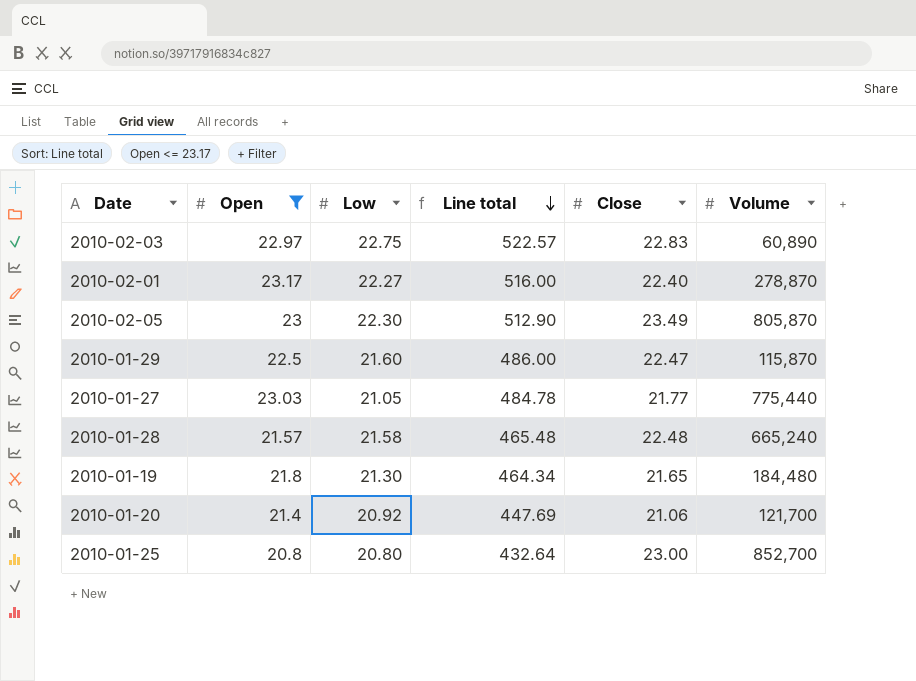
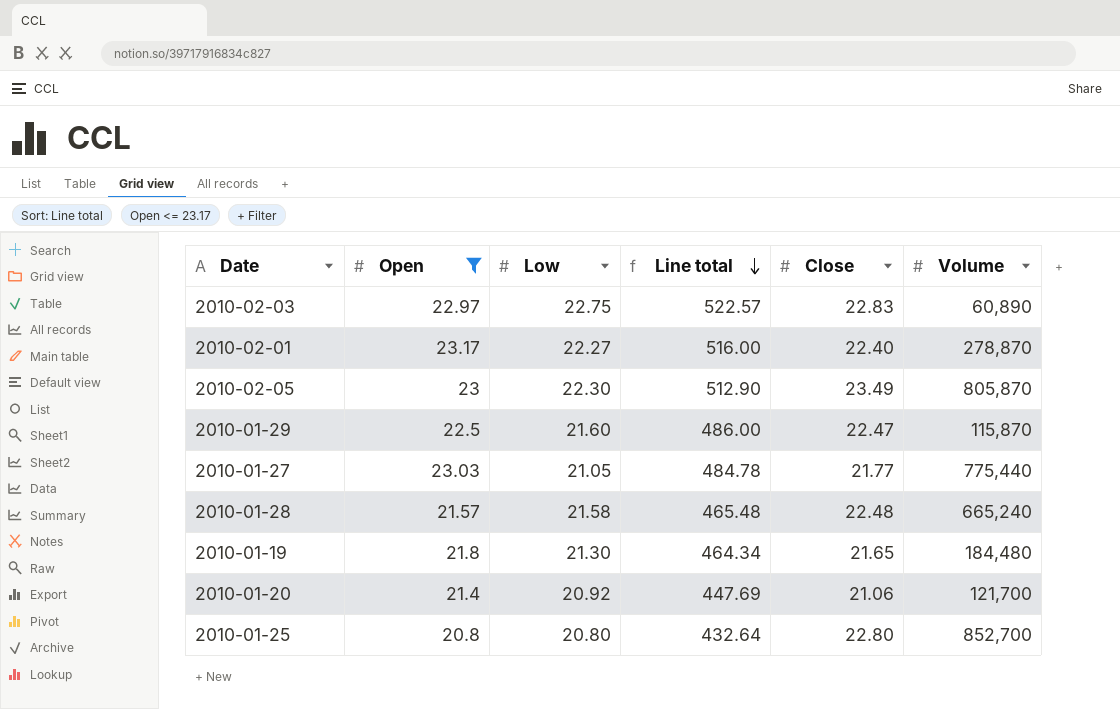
2010-01-25 | Close: 23.00 -> 22.80

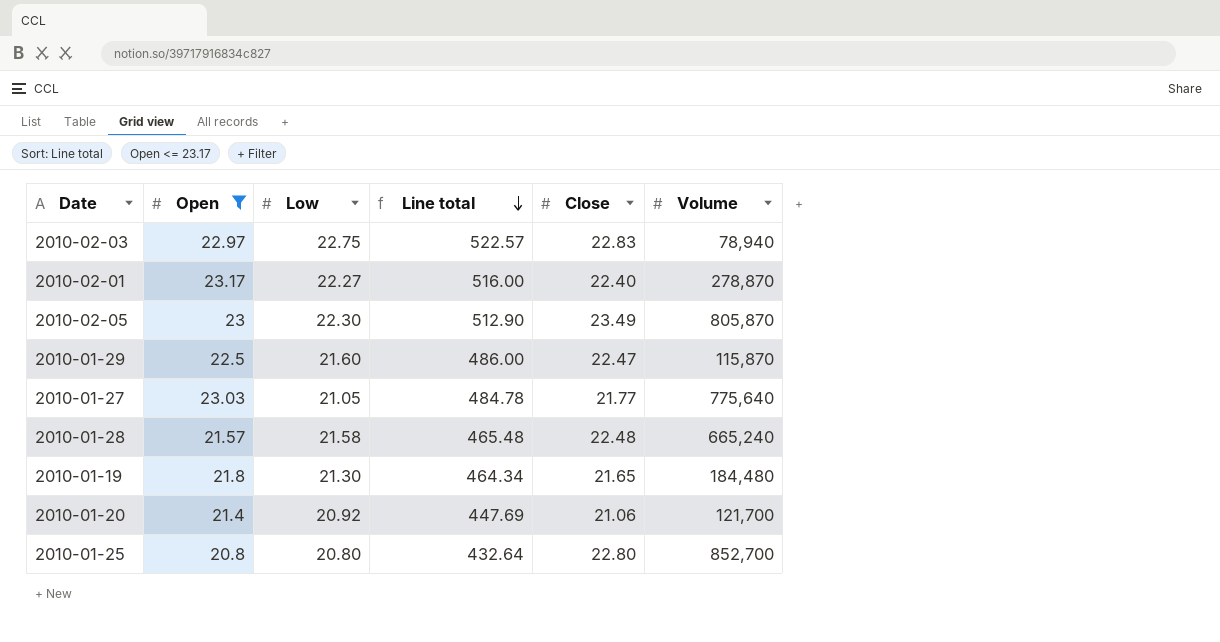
2010-02-03 | Volume: 60,890 -> 78,940
2010-01-27 | Volume: 775,440 -> 775,640

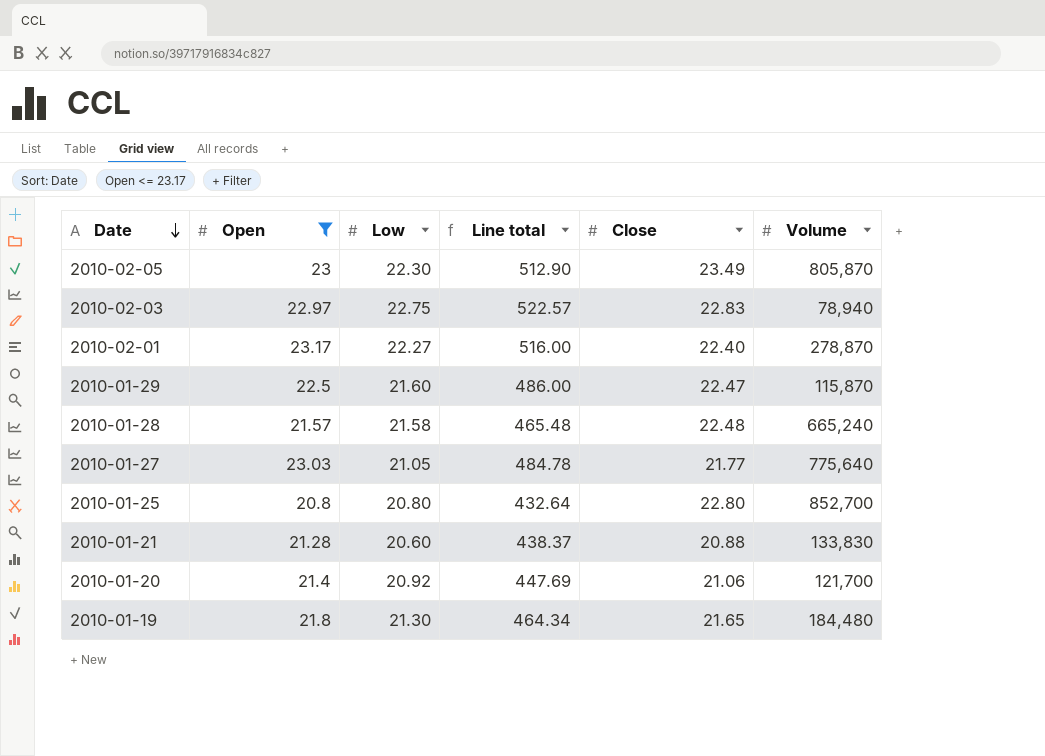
row order: Line total descending -> Date descending
row 2010-01-21: none -> 21.28 | 20.60 | 438.37 | 20.88 | 133,830

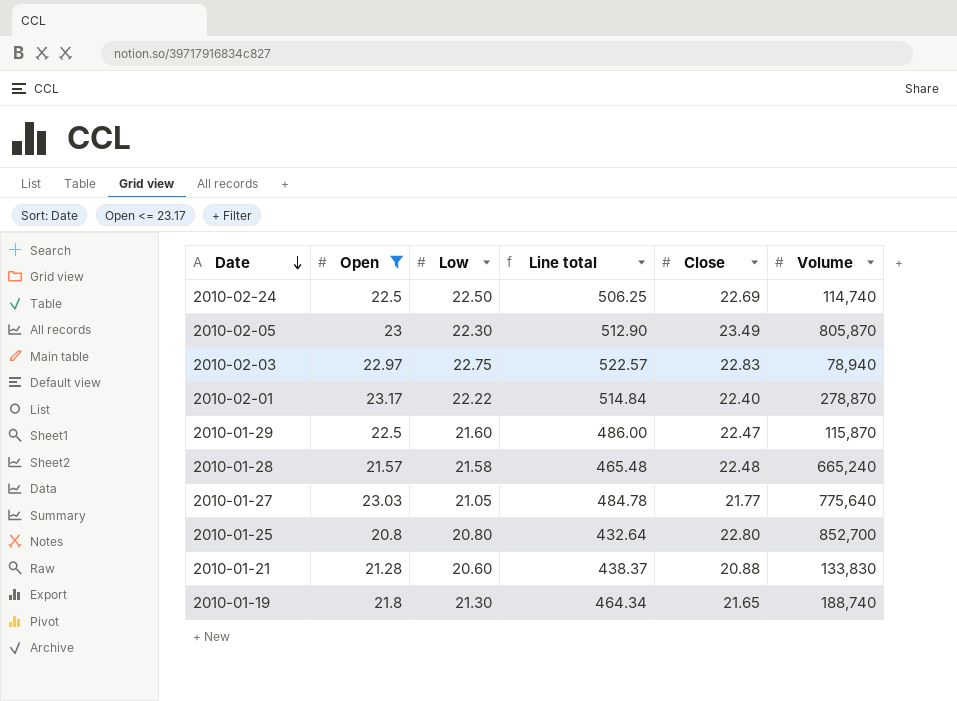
row 2010-01-20: 21.4 | 20.92 | 447.69 | 21.06 | 121,700 -> none
row 2010-02-24: none -> 22.5 | 22.50 | 506.25 | 22.69 | 114,740
2010-02-01 | Low: 22.27 -> 22.22
2010-02-01 | Line total: 516.00 -> 514.84
2010-01-19 | Volume: 184,480 -> 188,740

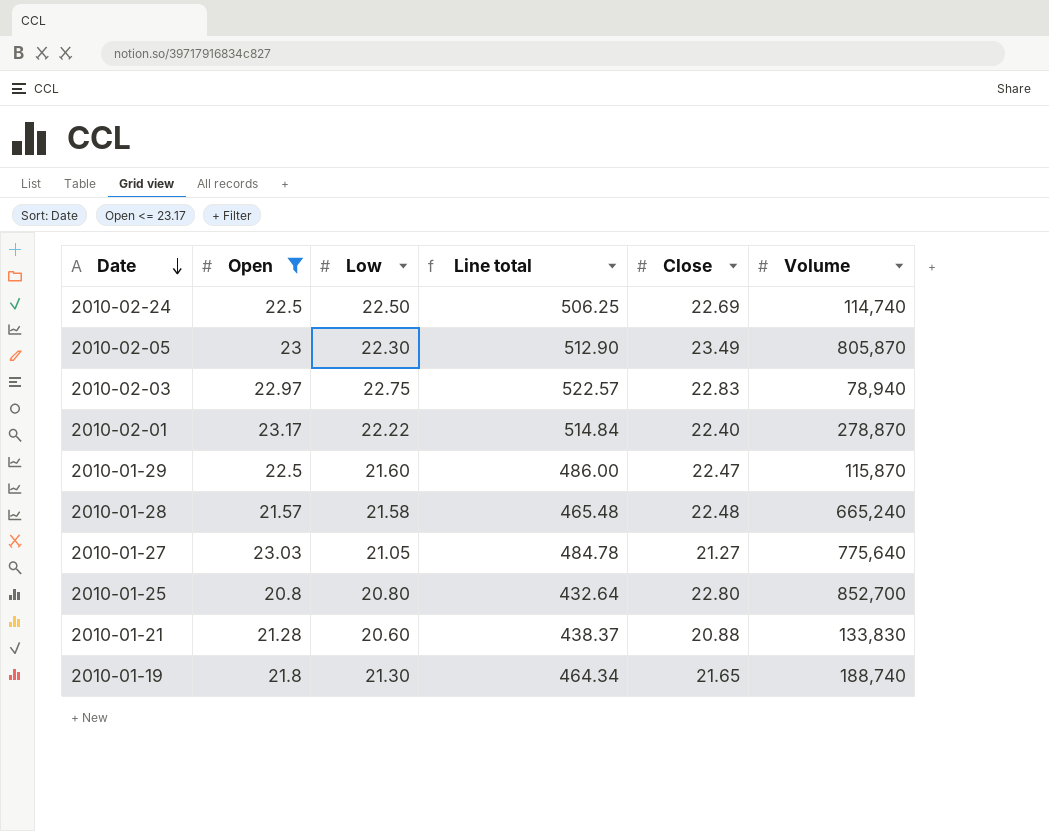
2010-01-27 | Close: 21.77 -> 21.27

